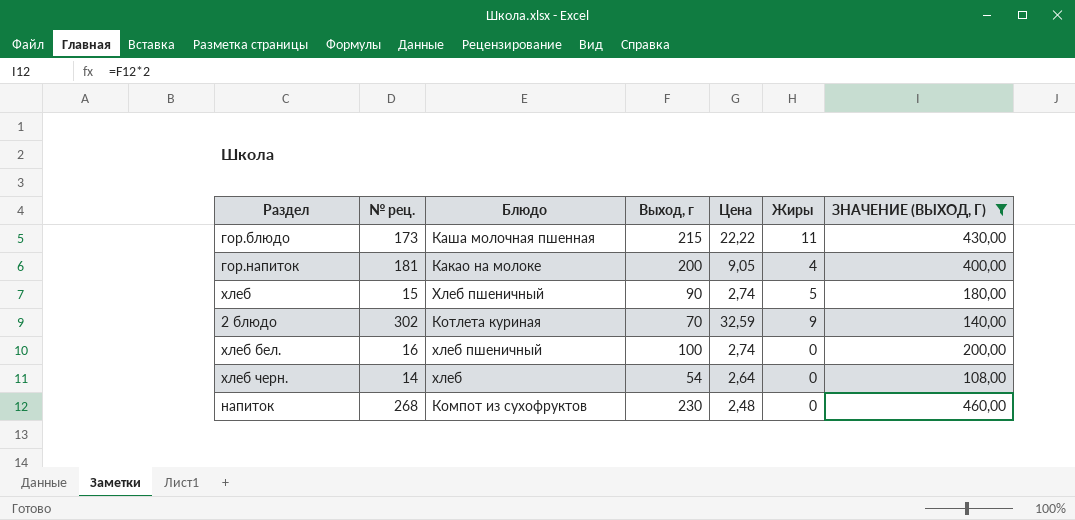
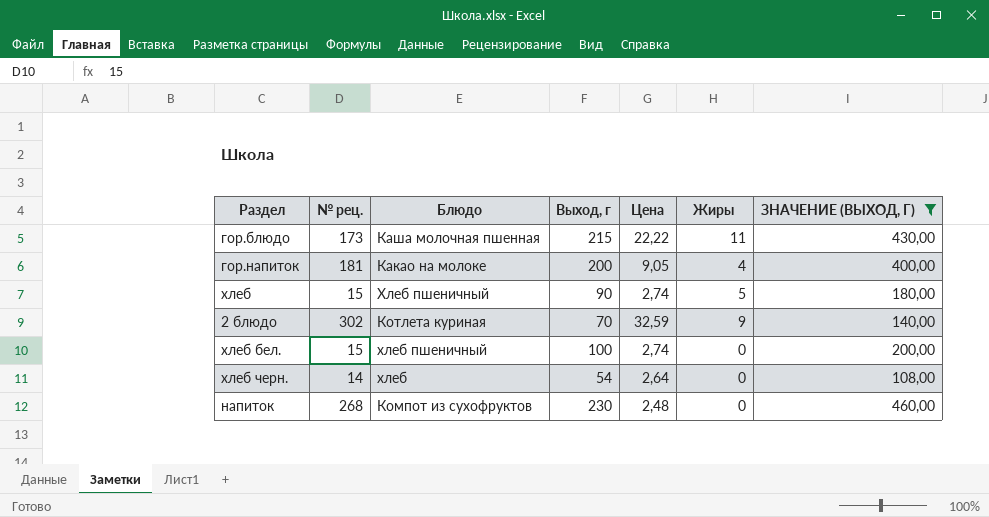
хлеб бел. | № рец.: 16 -> 15

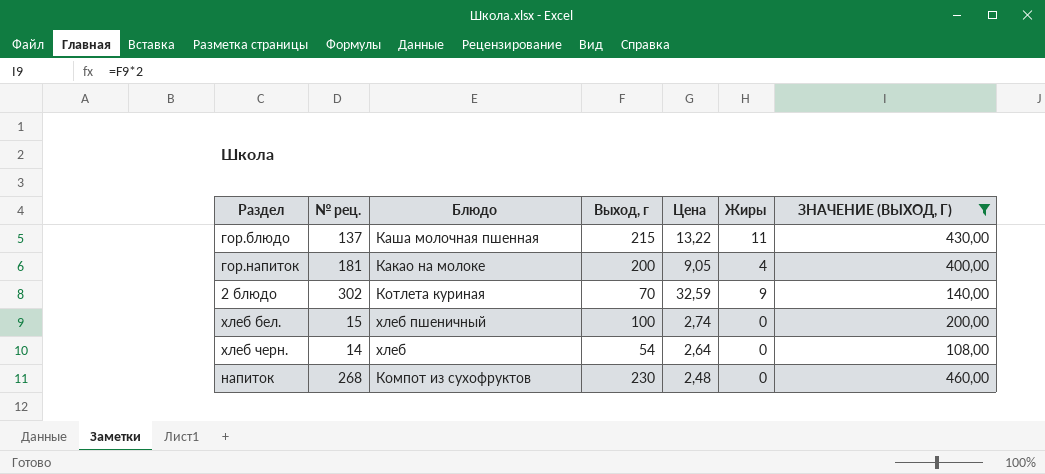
row хлеб: 15 | Хлеб пшеничный | 90 | 2,74 | 5 | 180,00 -> none
гор.блюдо | № рец.: 173 -> 137
гор.блюдо | Цена: 22,22 -> 13,22

